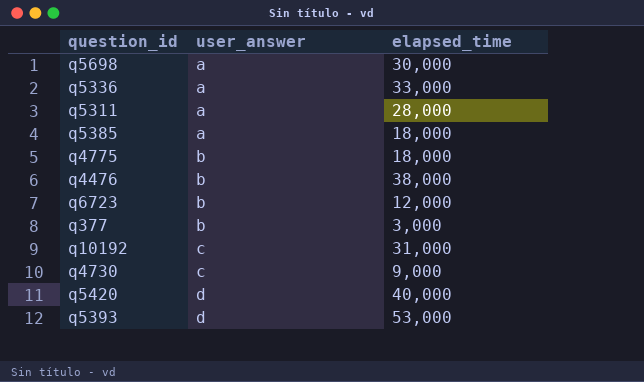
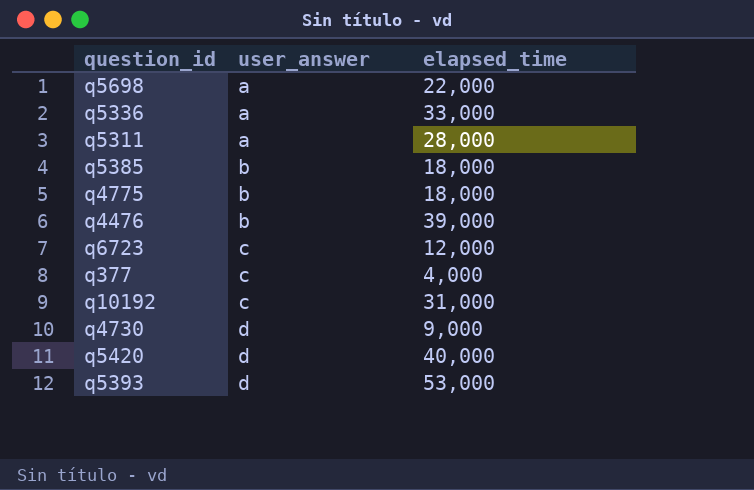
q5698 | elapsed_time: 30,000 -> 22,000
q5385 | user_answer: a -> b
q4476 | elapsed_time: 38,000 -> 39,000
q6723 | user_answer: b -> c
q377 | user_answer: b -> c
q377 | elapsed_time: 3,000 -> 4,000
q4730 | user_answer: c -> d

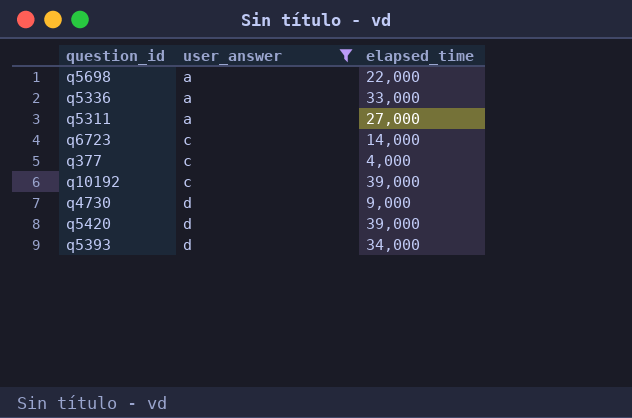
filter: none -> user_answer != b
q5311 | elapsed_time: 28,000 -> 27,000
q6723 | elapsed_time: 12,000 -> 14,000
q10192 | elapsed_time: 31,000 -> 39,000
q5420 | elapsed_time: 40,000 -> 39,000
q5393 | elapsed_time: 53,000 -> 34,000

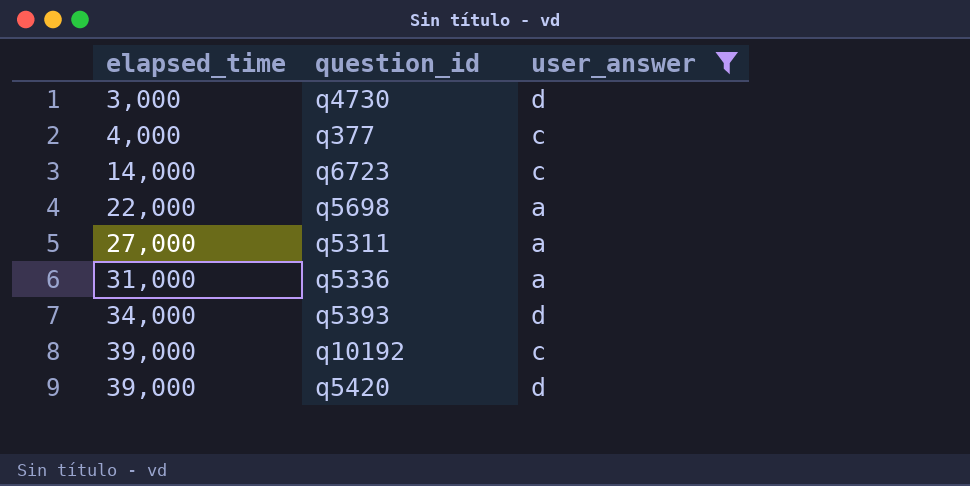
row order: user_answer ascending -> elapsed_time ascending
column elapsed_time | position: 3 -> 1
q4730 | elapsed_time: 9,000 -> 3,000
q5336 | elapsed_time: 33,000 -> 31,000

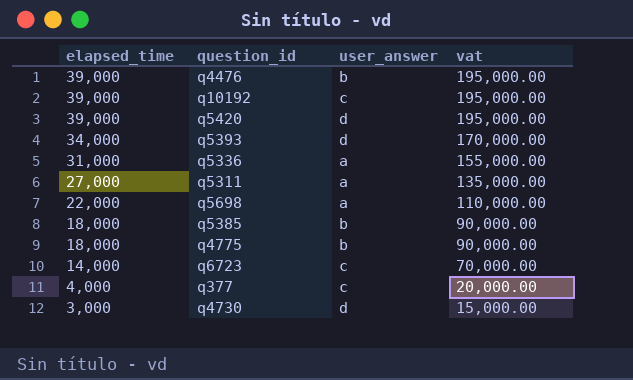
filter: user_answer != b -> none
row order: elapsed_time ascending -> elapsed_time descending
column vat | formula: none -> [elapsed_time] * 5

